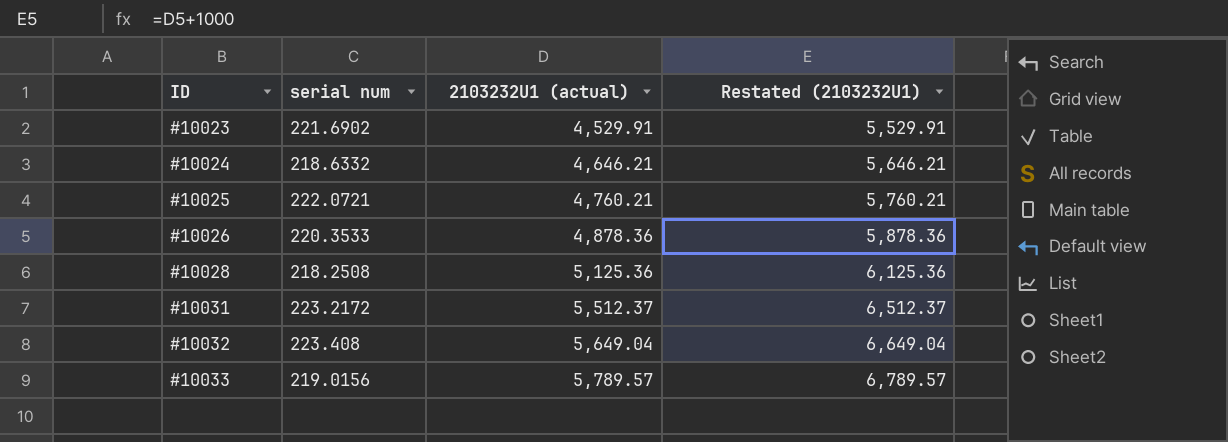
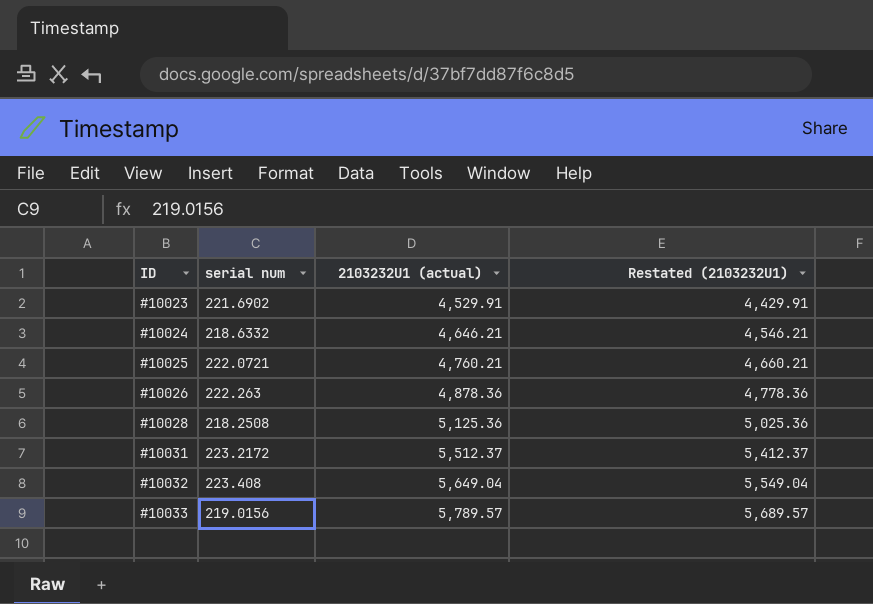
column Restated (2103232U1) | formula: [2103232U1 (actual)] + 1000 -> [2103232U1 (actual)] - 100
#10026 | serial num: 220.3533 -> 222.263

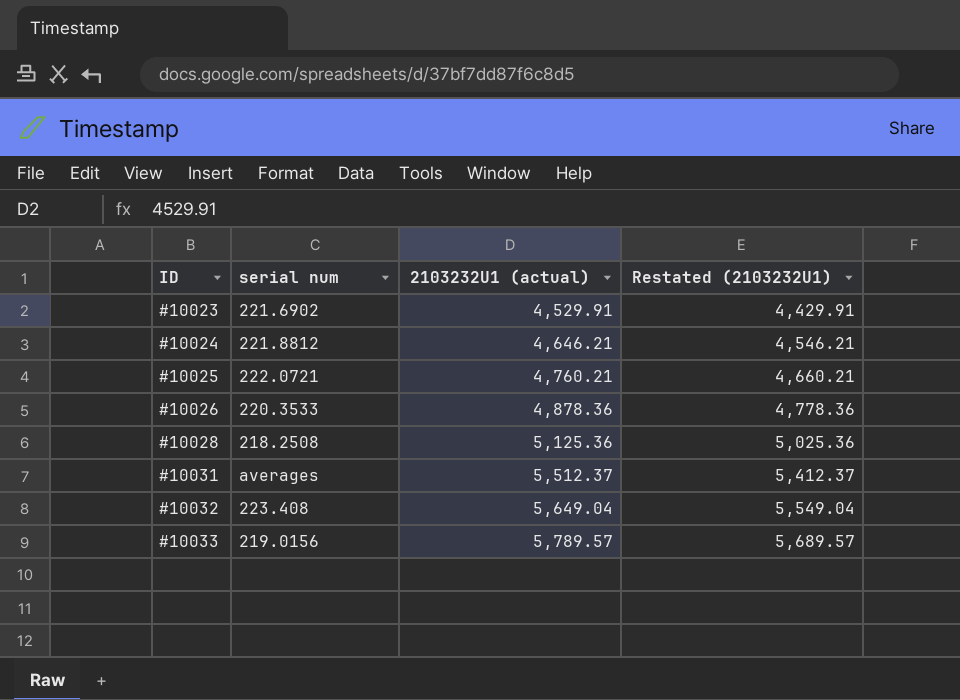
#10024 | serial num: 218.6332 -> 221.8812
#10026 | serial num: 222.263 -> 220.3533
#10031 | serial num: 223.2172 -> averages

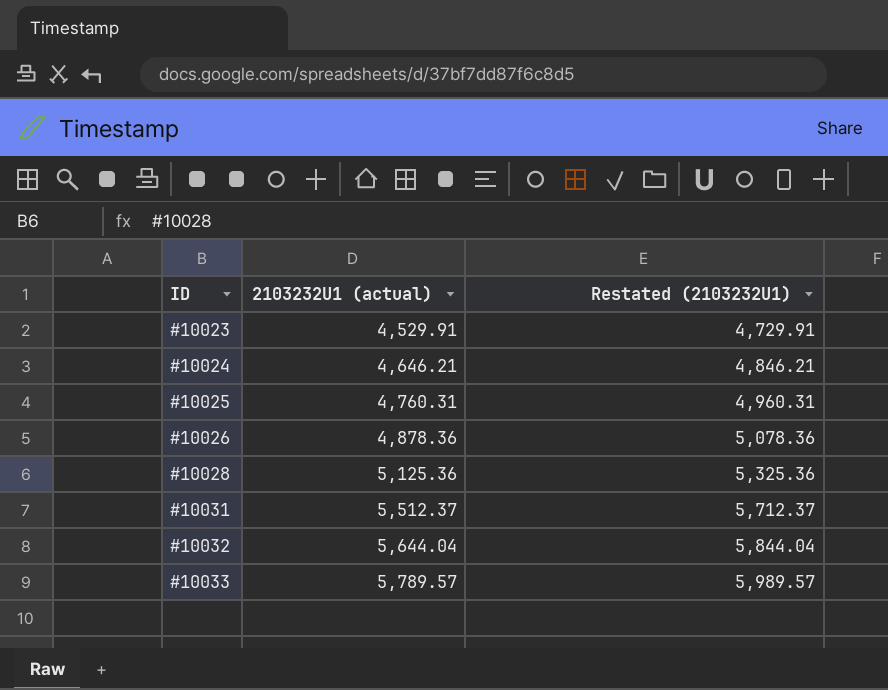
column serial num | position: 2 -> none
column Restated (2103232U1) | formula: [2103232U1 (actual)] - 100 -> [2103232U1 (actual)] + 200
#10025 | 2103232U1 (actual): 4,760.21 -> 4,760.31
#10032 | 2103232U1 (actual): 5,649.04 -> 5,644.04

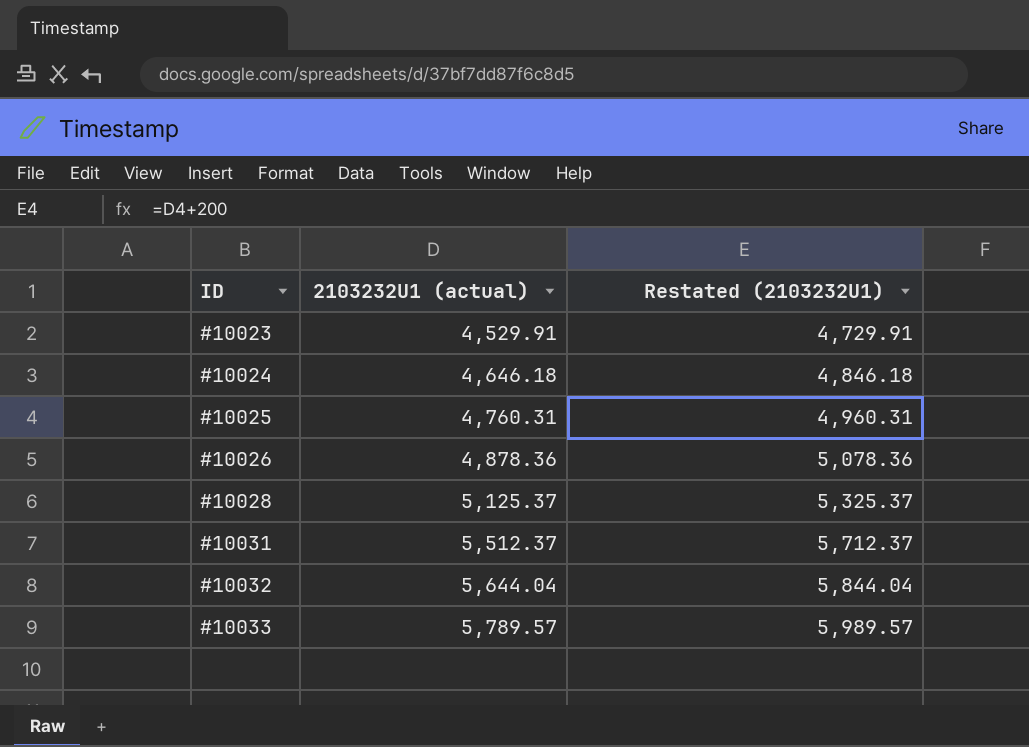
#10024 | 2103232U1 (actual): 4,646.21 -> 4,646.18
#10024 | Restated (2103232U1): 4,846.21 -> 4,846.18
#10028 | 2103232U1 (actual): 5,125.36 -> 5,125.37
#10028 | Restated (2103232U1): 5,325.36 -> 5,325.37

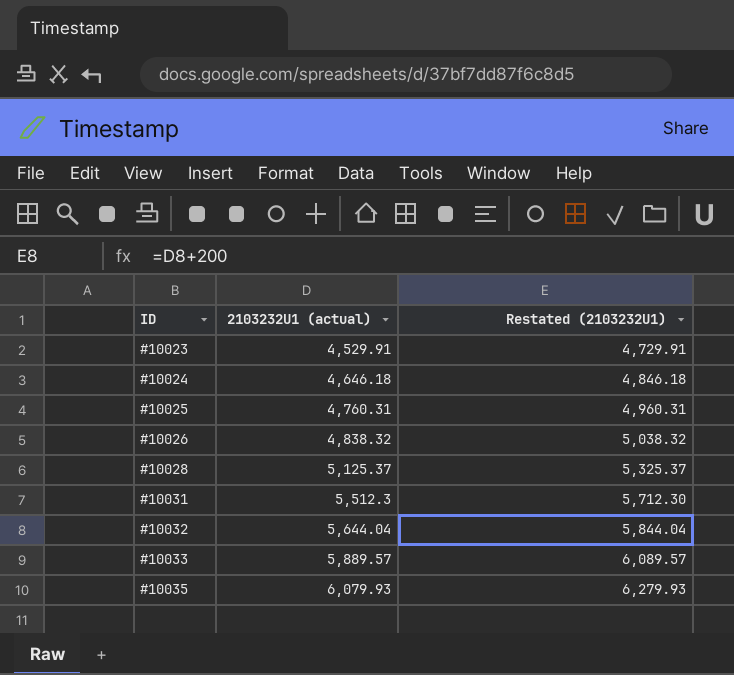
#10026 | 2103232U1 (actual): 4,878.36 -> 4,838.32
#10026 | Restated (2103232U1): 5,078.36 -> 5,038.32
#10031 | 2103232U1 (actual): 5,512.37 -> 5,512.3
#10031 | Restated (2103232U1): 5,712.37 -> 5,712.30
#10033 | 2103232U1 (actual): 5,789.57 -> 5,889.57
#10033 | Restated (2103232U1): 5,989.57 -> 6,089.57
row #10035: none -> 6,079.93 | 6,279.93

